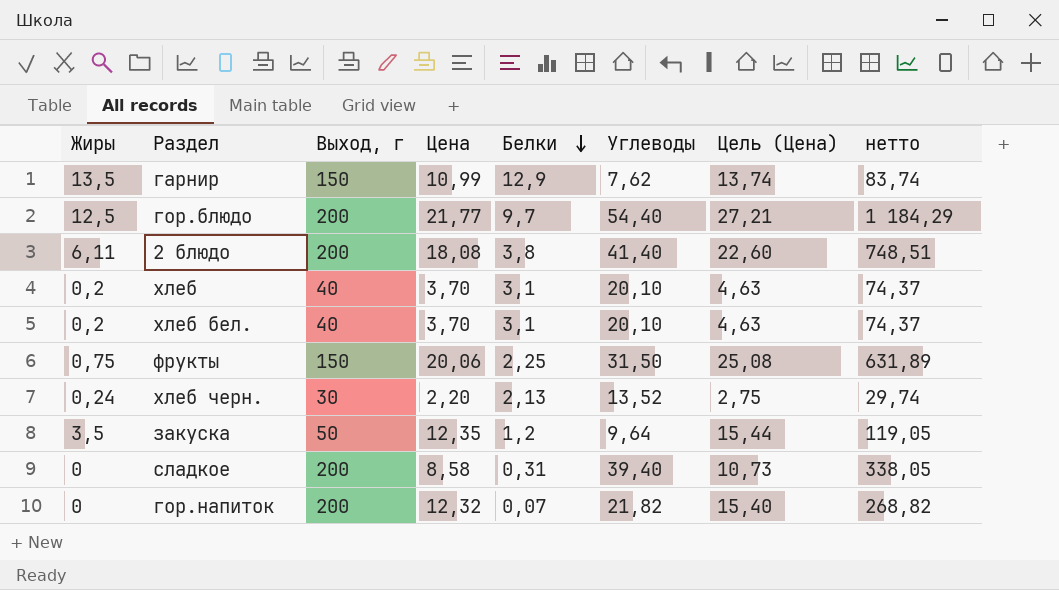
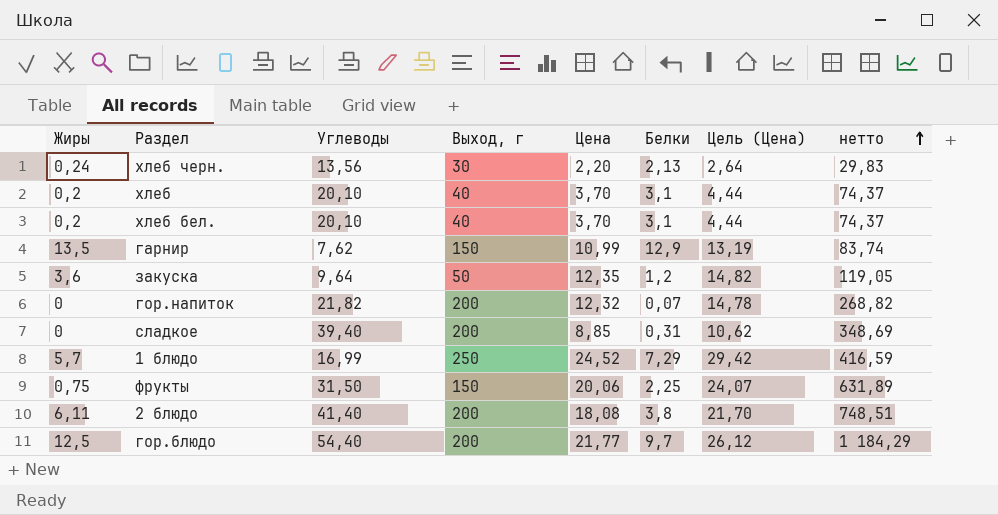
row order: Белки descending -> нетто ascending
column Углеводы | position: 6 -> 3
column Цель (Цена) | formula: [Цена] * 1,25 -> [Цена] * 1,2
хлеб черн. | Углеводы: 13,52 -> 13,56
хлеб черн. | нетто: 29,74 -> 29,83
закуска | Жиры: 3,5 -> 3,6
сладкое | Цена: 8,58 -> 8,85
сладкое | нетто: 338,05 -> 348,69
row 1 блюдо: none -> 5,7 | 16,99 | 250 | 24,52 | 7,29 | 29,42 | 416,59

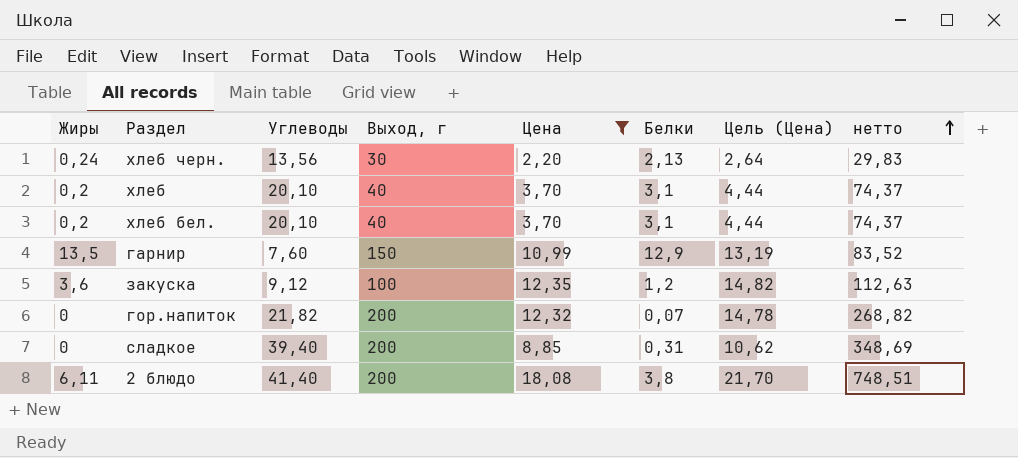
filter: none -> Цена <= 18,08
гарнир | Углеводы: 7,62 -> 7,60
гарнир | нетто: 83,74 -> 83,52
закуска | Углеводы: 9,64 -> 9,12
закуска | Выход, г: 50 -> 100
закуска | нетто: 119,05 -> 112,63

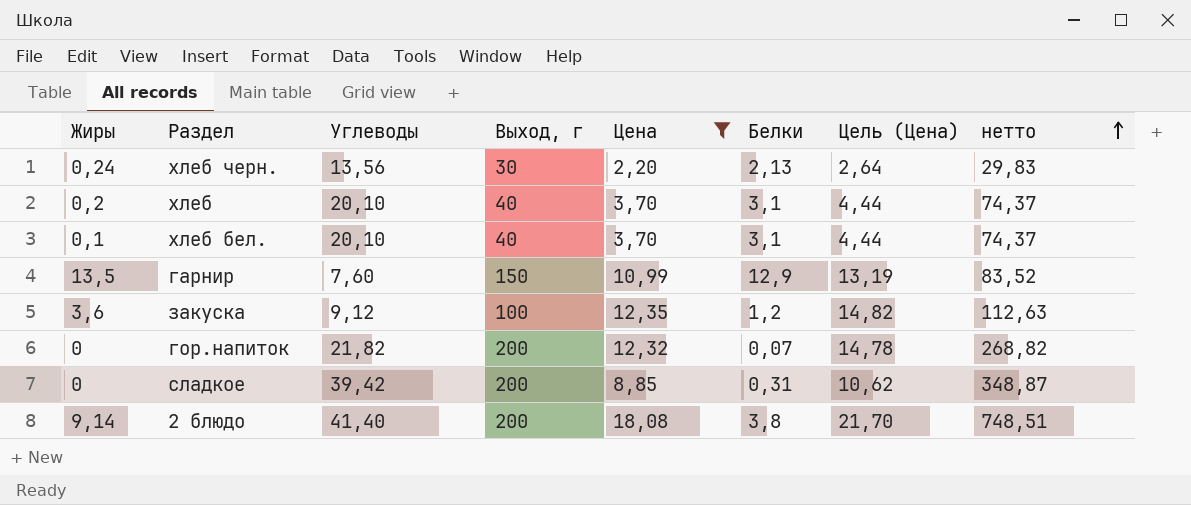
хлеб бел. | Жиры: 0,2 -> 0,1
сладкое | Углеводы: 39,40 -> 39,42
сладкое | нетто: 348,69 -> 348,87
2 блюдо | Жиры: 6,11 -> 9,14

